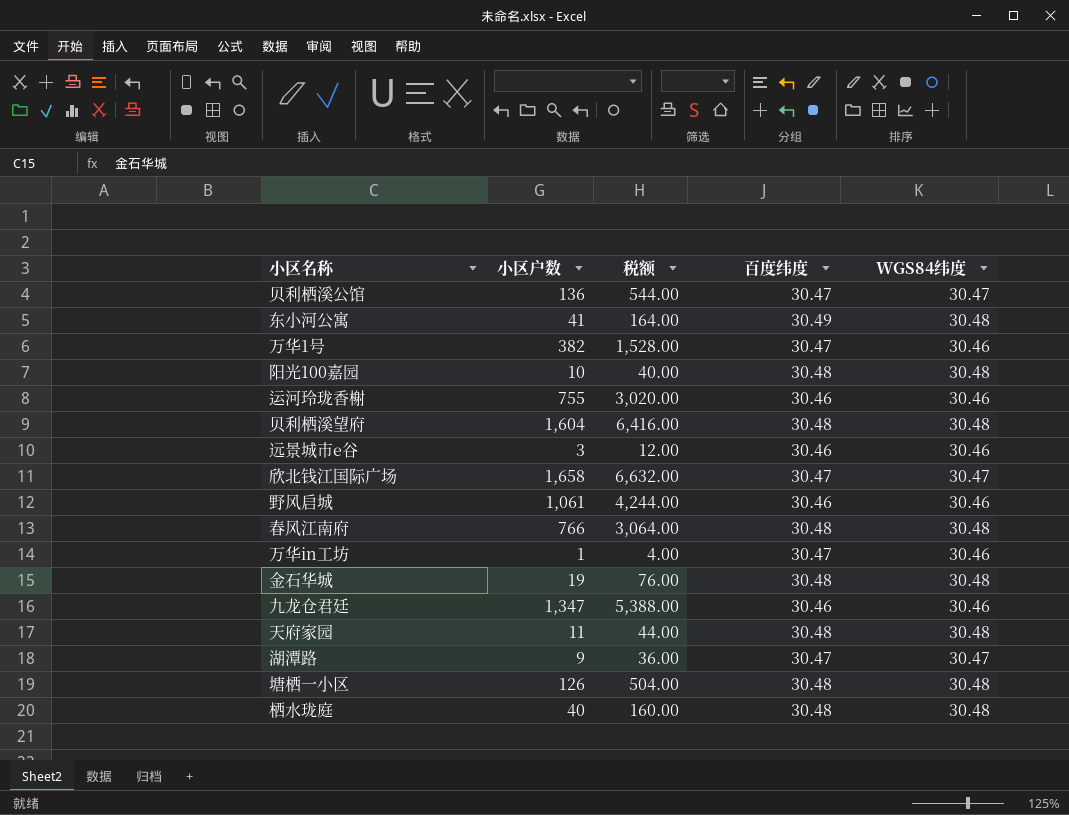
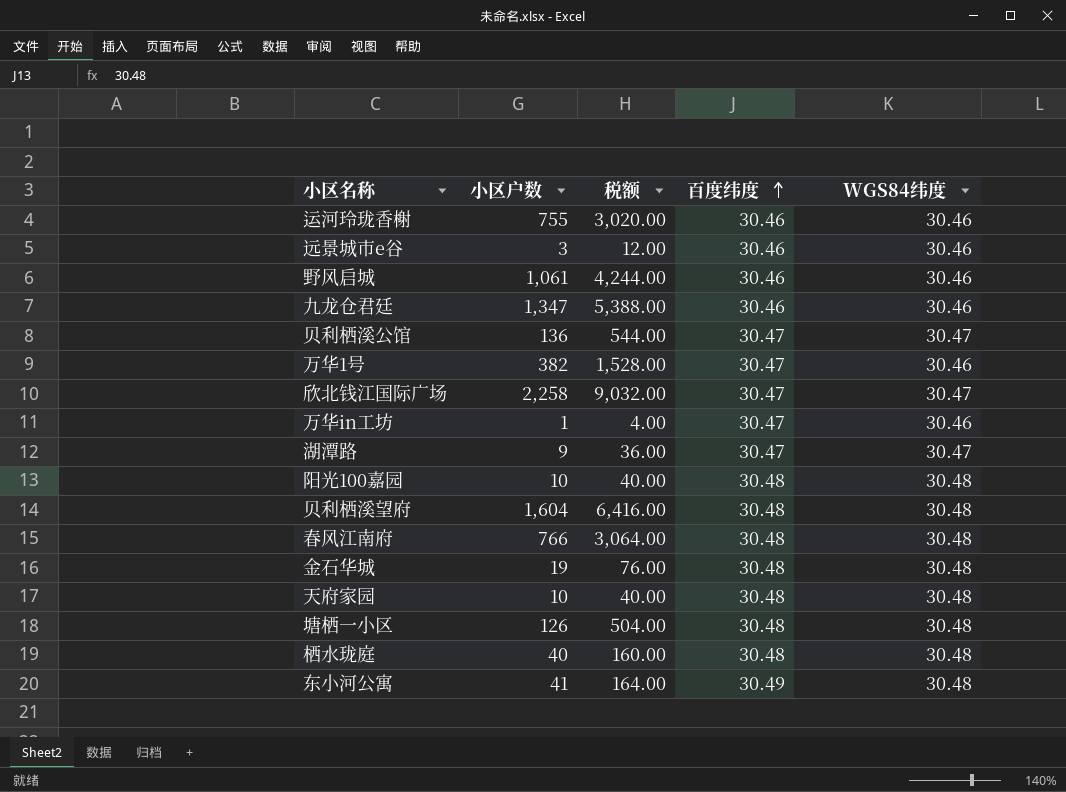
row order: none -> 百度纬度 ascending
欣北钱江国际广场 | 小区户数: 1,658 -> 2,258
欣北钱江国际广场 | 税额: 6,632.00 -> 9,032.00
天府家园 | 小区户数: 11 -> 10
天府家园 | 税额: 44.00 -> 40.00

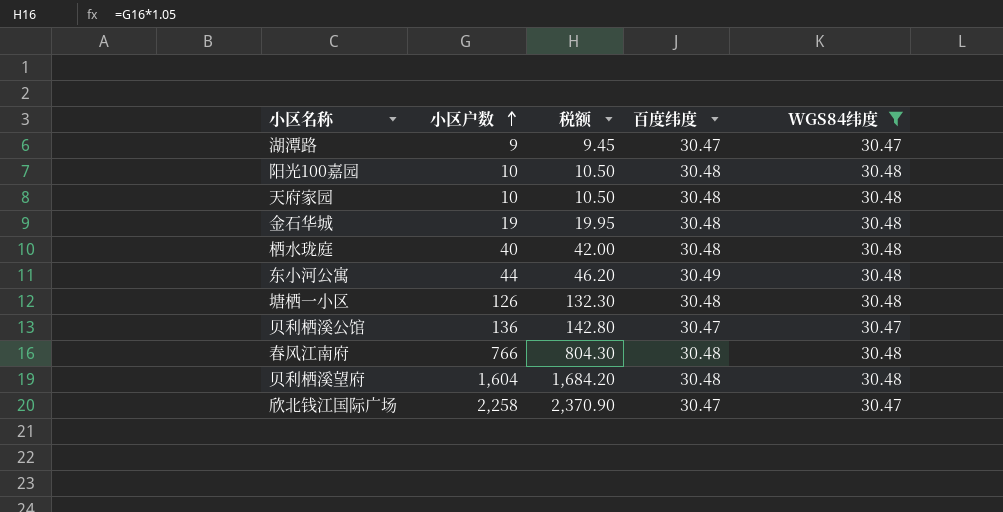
filter: none -> WGS84纬度 != 30.46
row order: 百度纬度 ascending -> 小区户数 ascending
column 税额 | formula: [小区户数] * 4 -> [小区户数] * 1.05
东小河公寓 | 小区户数: 41 -> 44

